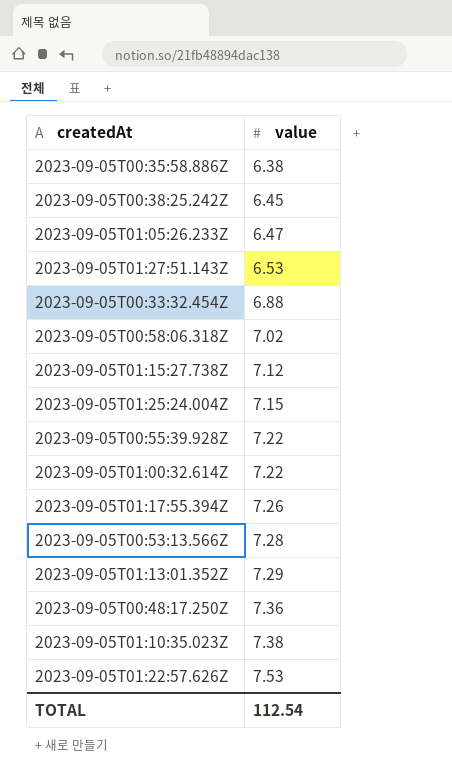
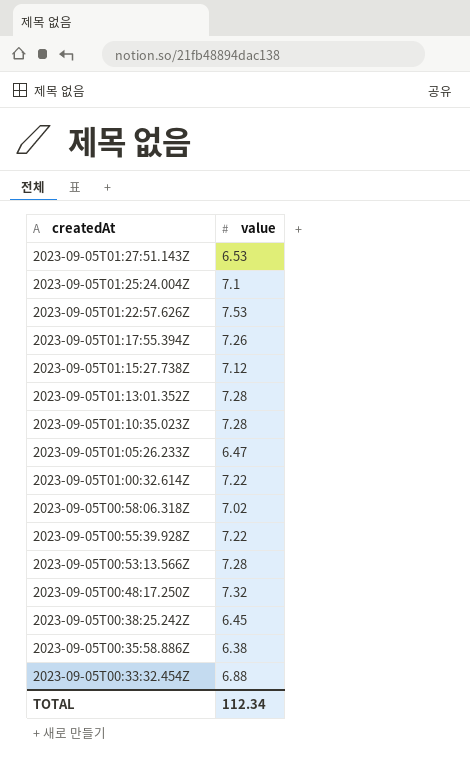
row order: value ascending -> createdAt descending
2023-09-05T01:25:24.004Z | value: 7.15 -> 7.1
2023-09-05T01:13:01.352Z | value: 7.29 -> 7.28
2023-09-05T01:10:35.023Z | value: 7.38 -> 7.28
2023-09-05T00:48:17.250Z | value: 7.36 -> 7.32
TOTAL | value: 112.54 -> 112.34

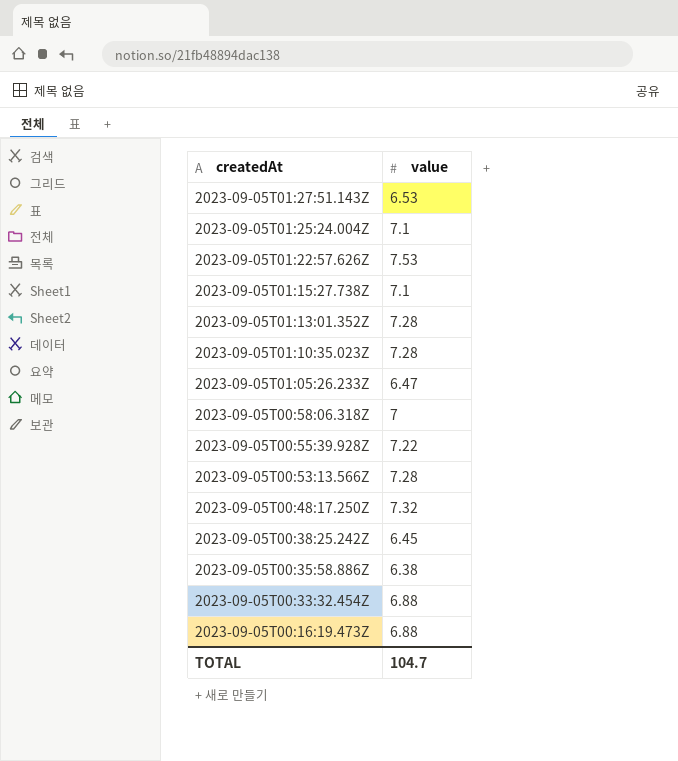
row 2023-09-05T01:17:55.394Z: 7.26 -> none
row 2023-09-05T01:00:32.614Z: 7.22 -> none
2023-09-05T01:15:27.738Z | value: 7.12 -> 7.1
2023-09-05T00:58:06.318Z | value: 7.02 -> 7
row 2023-09-05T00:16:19.473Z: none -> 6.88
TOTAL | value: 112.34 -> 104.7

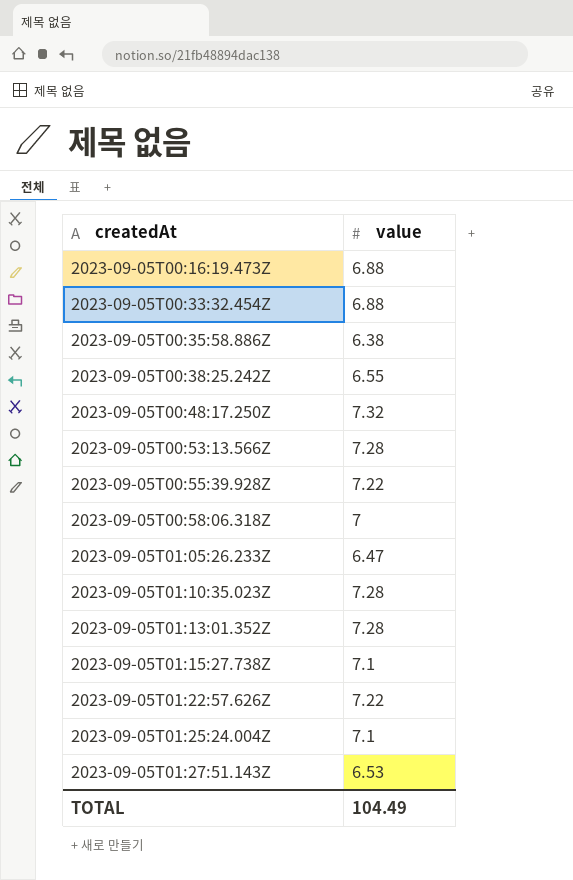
row order: createdAt descending -> createdAt ascending
2023-09-05T00:38:25.242Z | value: 6.45 -> 6.55
2023-09-05T01:22:57.626Z | value: 7.53 -> 7.22
TOTAL | value: 104.7 -> 104.49

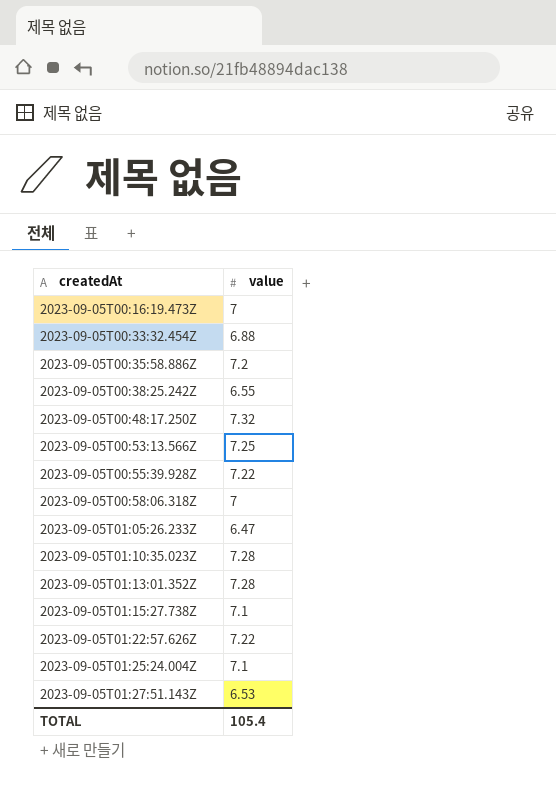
2023-09-05T00:16:19.473Z | value: 6.88 -> 7
2023-09-05T00:35:58.886Z | value: 6.38 -> 7.2
2023-09-05T00:53:13.566Z | value: 7.28 -> 7.25
TOTAL | value: 104.49 -> 105.4

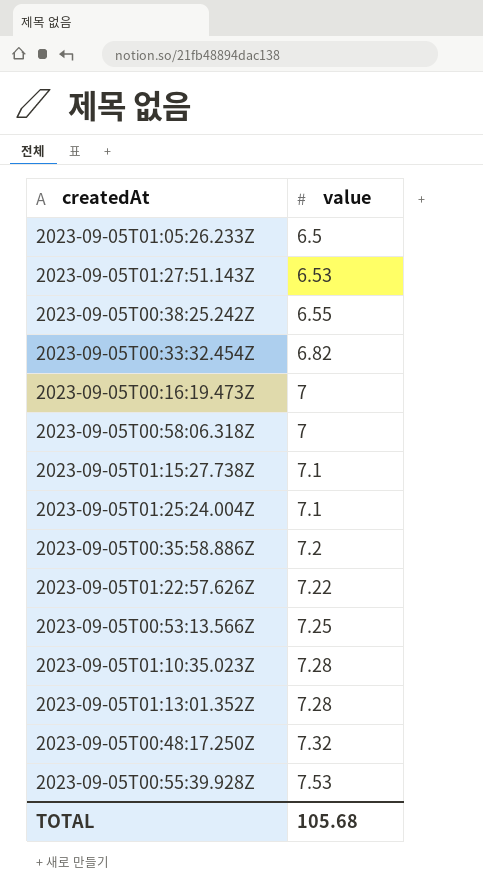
row order: createdAt ascending -> value ascending
2023-09-05T01:05:26.233Z | value: 6.47 -> 6.5
2023-09-05T00:33:32.454Z | value: 6.88 -> 6.82
2023-09-05T00:55:39.928Z | value: 7.22 -> 7.53
TOTAL | value: 105.4 -> 105.68

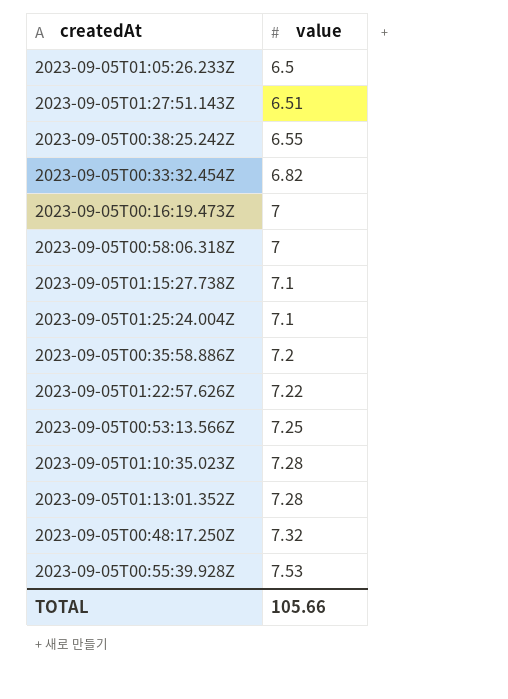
2023-09-05T01:27:51.143Z | value: 6.53 -> 6.51
TOTAL | value: 105.68 -> 105.66

